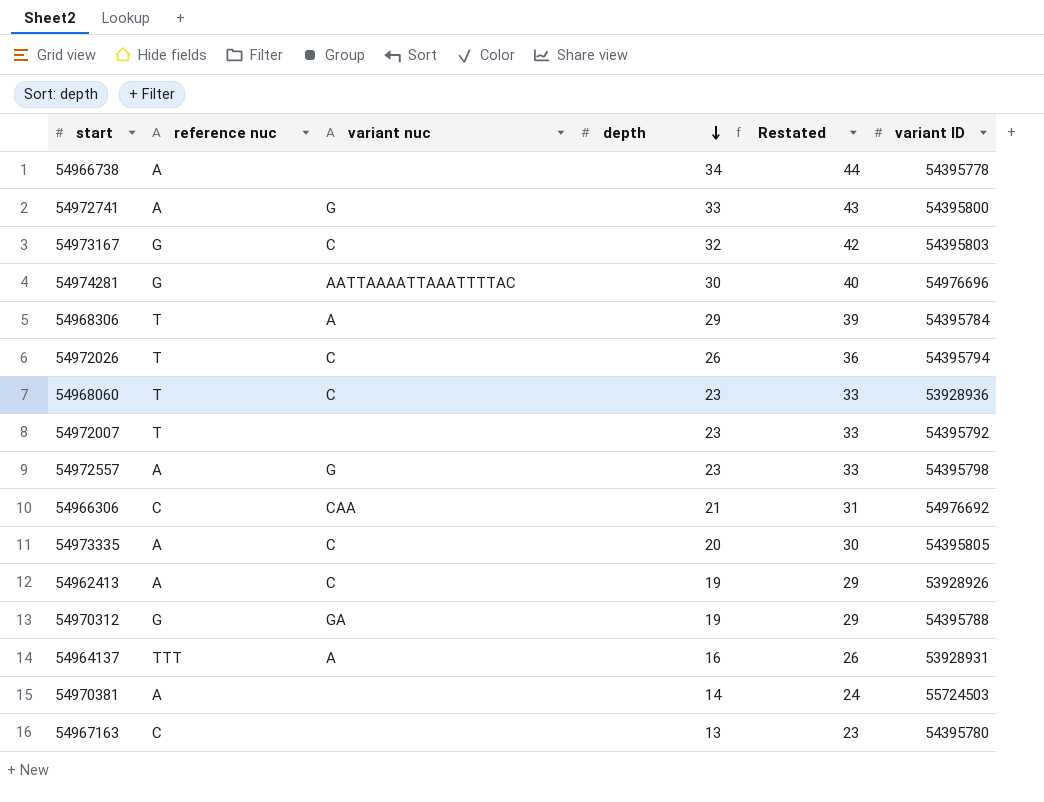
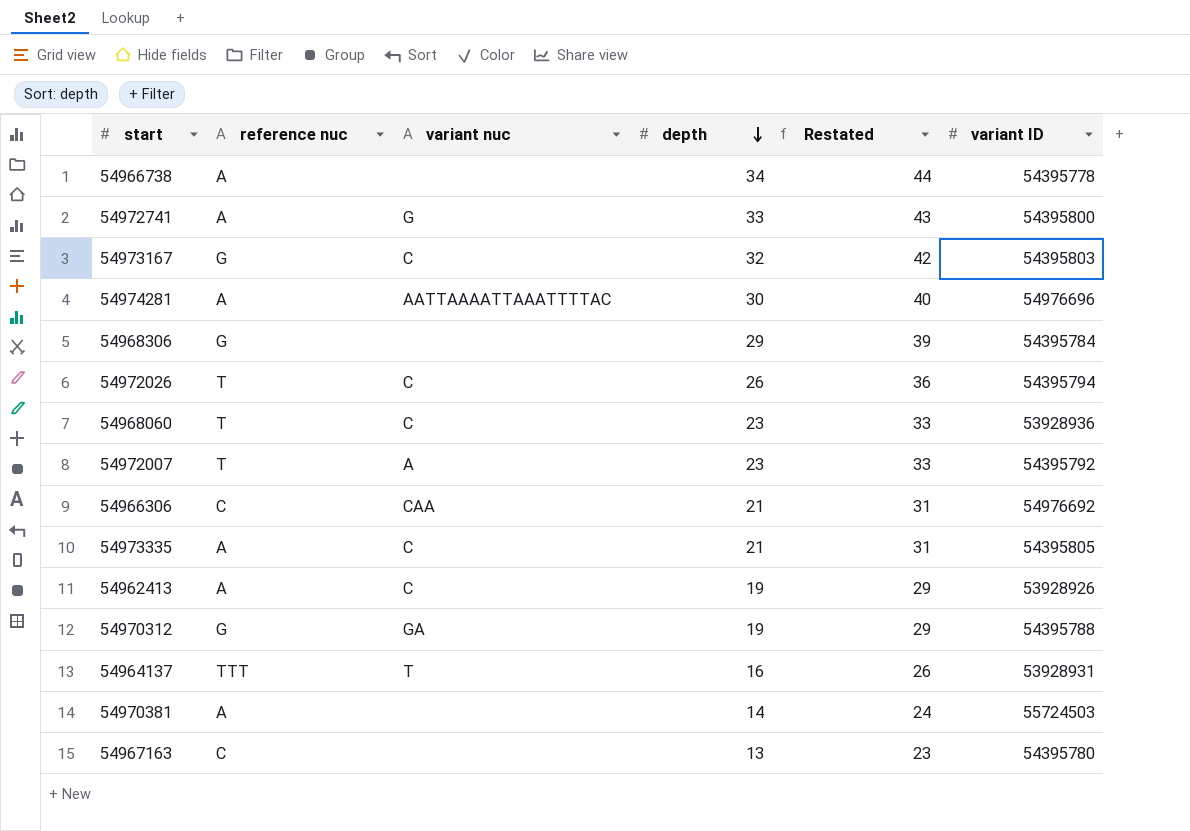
row 54972557: A | G | 23 | 33 | 54395798 -> none
54974281 | reference nuc: G -> A
54968306 | reference nuc: T -> G
54968306 | variant nuc: A -> none
54972007 | variant nuc: none -> A
54973335 | depth: 20 -> 21
54973335 | Restated: 30 -> 31
54964137 | variant nuc: A -> T

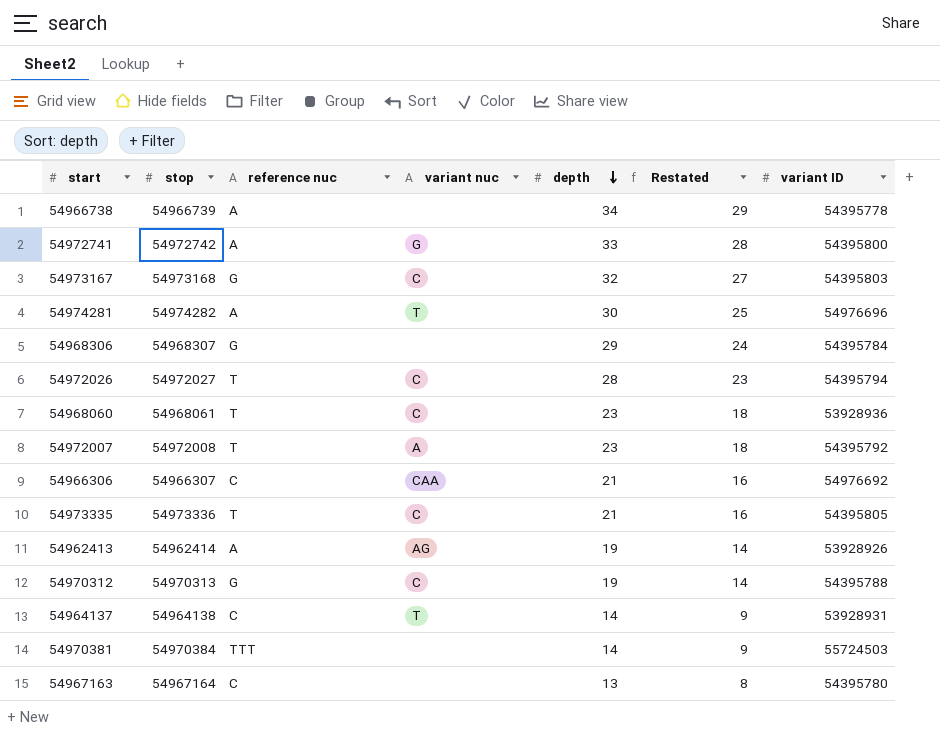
column stop | position: none -> 2
column Restated | formula: [depth] + 10 -> [depth] - 5
54974281 | variant nuc: AATTAAAATTAAATTTTAC -> T
54972026 | depth: 26 -> 28
54973335 | reference nuc: A -> T
54962413 | variant nuc: C -> AG
54970312 | variant nuc: GA -> C
54964137 | reference nuc: TTT -> C
54964137 | depth: 16 -> 14
54970381 | reference nuc: A -> TTT

